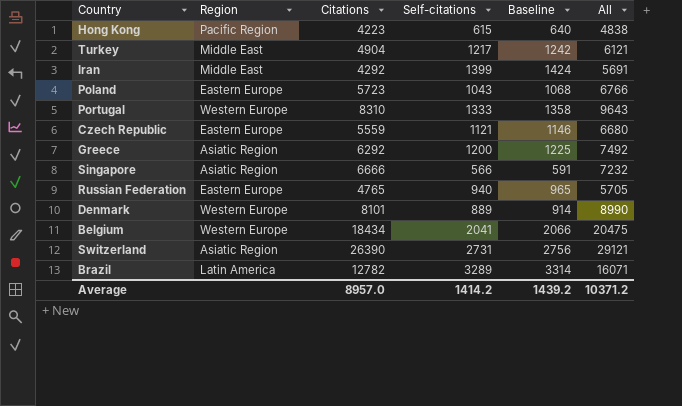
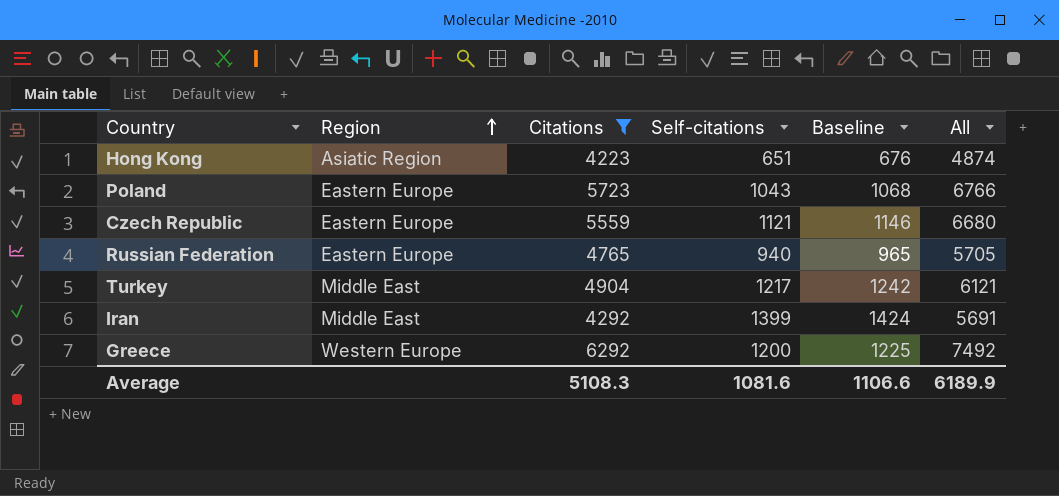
filter: none -> Citations <= 6292
row order: none -> Region ascending
Hong Kong | Region: Pacific Region -> Asiatic Region
Hong Kong | Self-citations: 615 -> 651
Hong Kong | Baseline: 640 -> 676
Hong Kong | All: 4838 -> 4874
Greece | Region: Asiatic Region -> Western Europe
Average | Citations: 8957.0 -> 5108.3
Average | Self-citations: 1414.2 -> 1081.6
Average | Baseline: 1439.2 -> 1106.6
Average | All: 10371.2 -> 6189.9

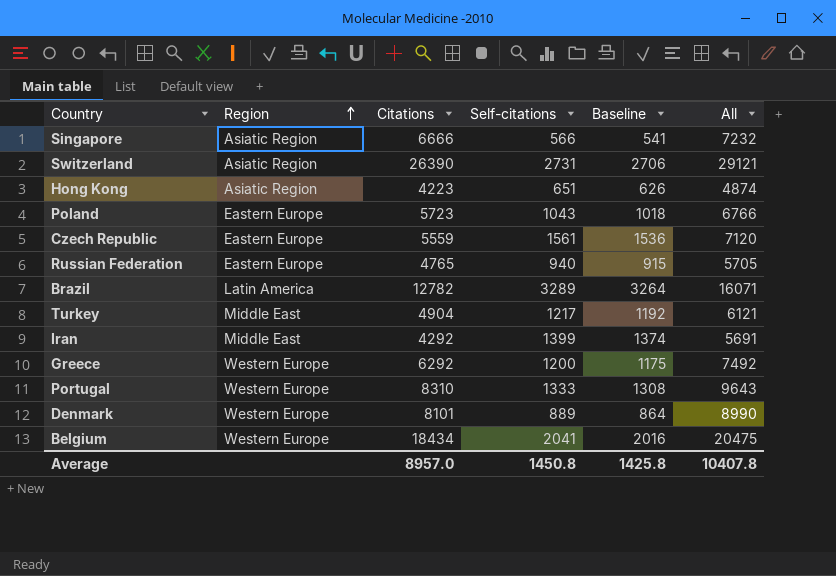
filter: Citations <= 6292 -> none
column Baseline | formula: [Self-citations] + 25 -> [Self-citations] - 25
Czech Republic | Self-citations: 1121 -> 1561
Czech Republic | All: 6680 -> 7120
Average | Citations: 5108.3 -> 8957.0
Average | Self-citations: 1081.6 -> 1450.8
Average | Baseline: 1106.6 -> 1425.8
Average | All: 6189.9 -> 10407.8

